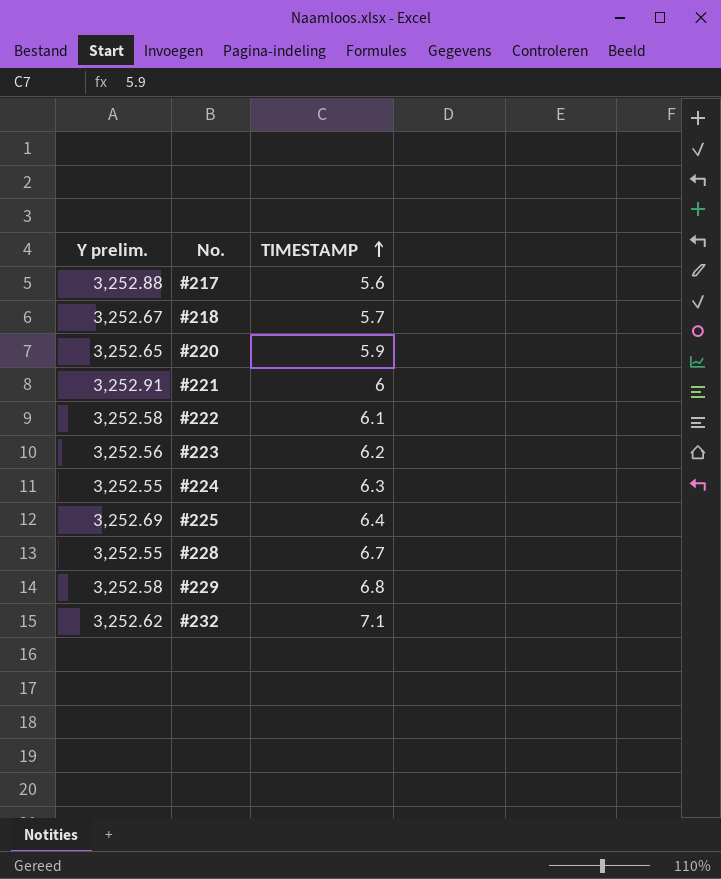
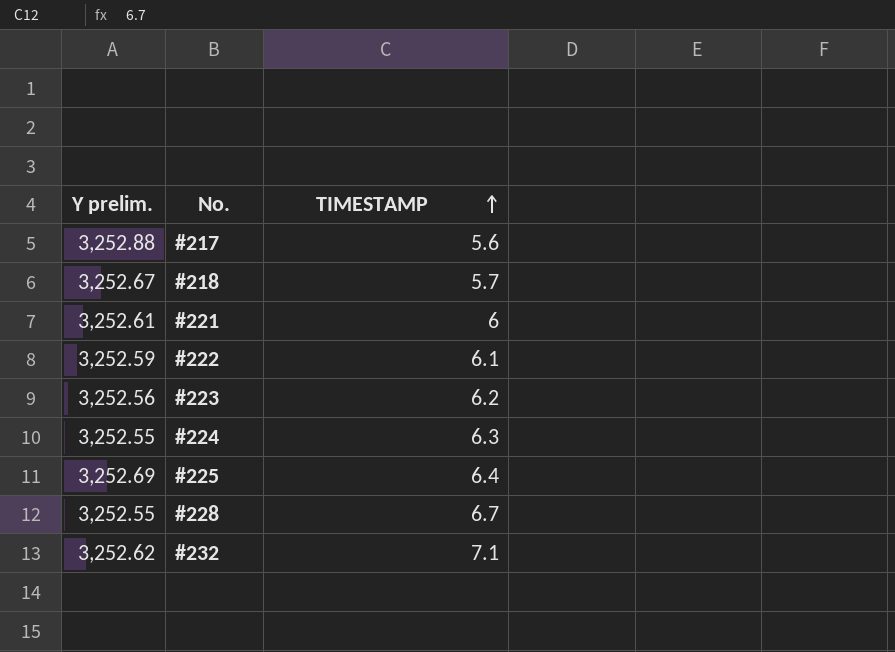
row #220: 3,252.65 | 5.9 -> none
row #229: 3,252.58 | 6.8 -> none
#221 | Y prelim.: 3,252.91 -> 3,252.61
#222 | Y prelim.: 3,252.58 -> 3,252.59

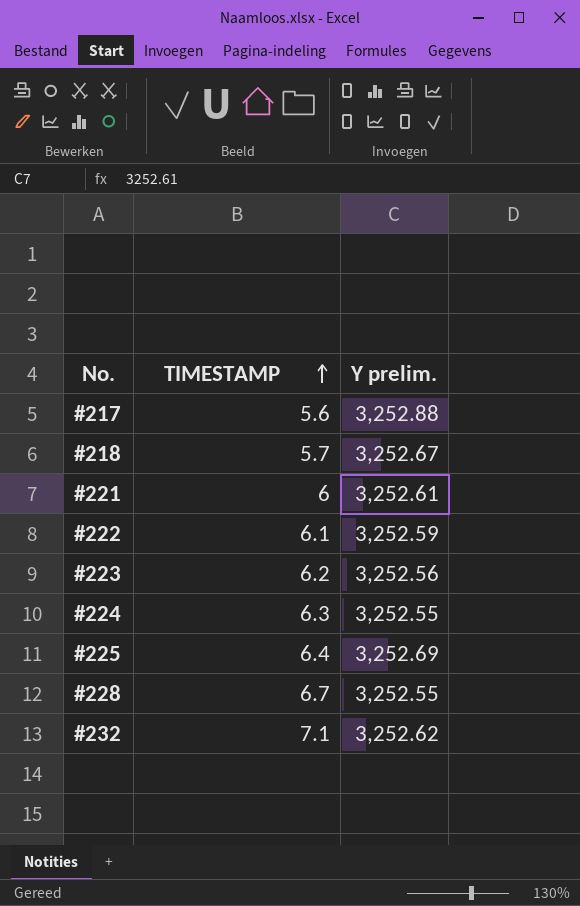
column Y prelim. | position: 1 -> 3

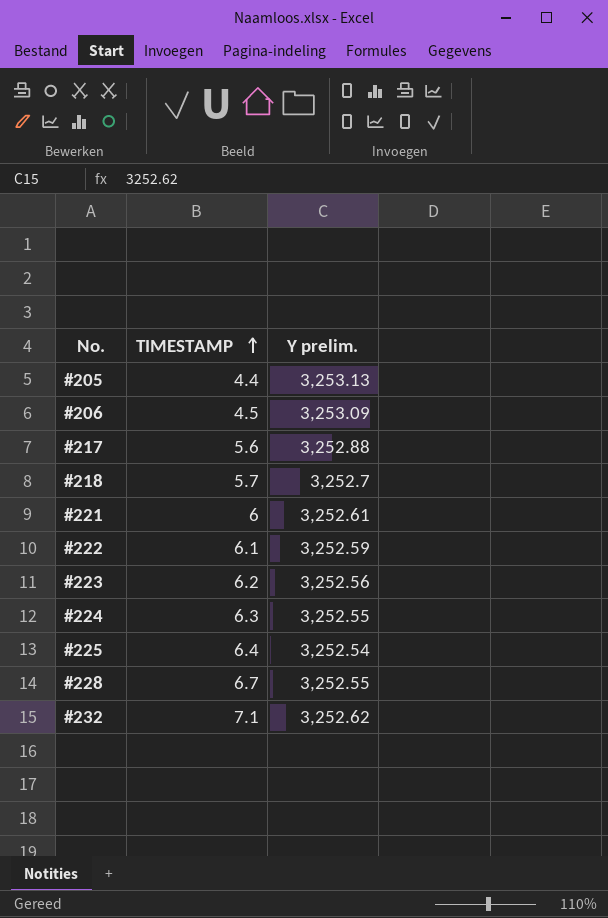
row #205: none -> 4.4 | 3,253.13
row #206: none -> 4.5 | 3,253.09
#218 | Y prelim.: 3,252.67 -> 3,252.7
#225 | Y prelim.: 3,252.69 -> 3,252.54

